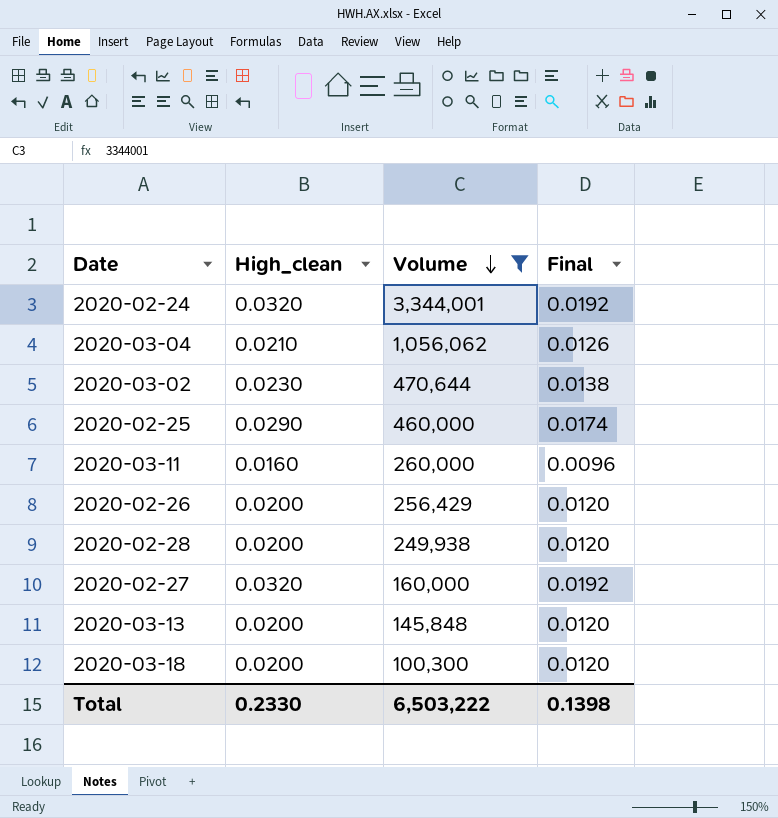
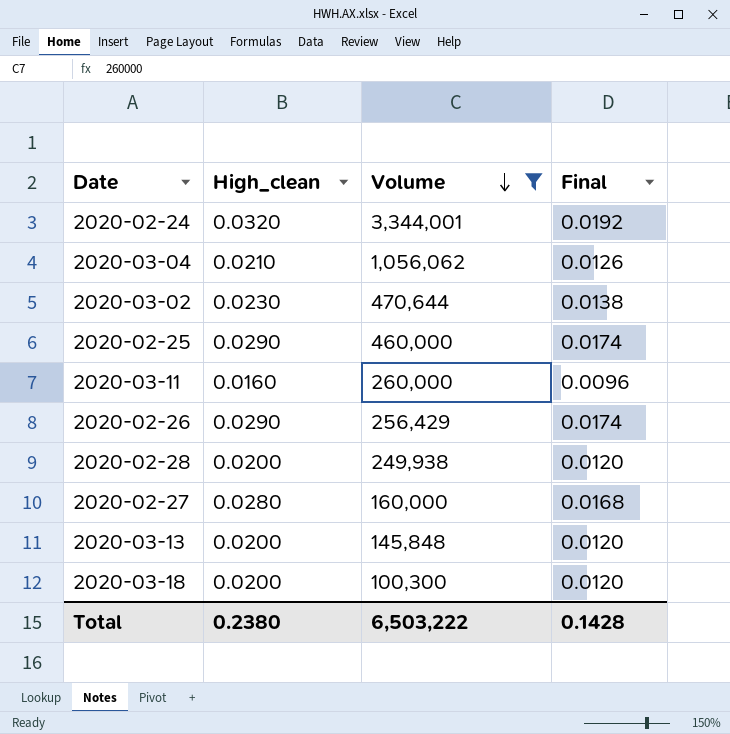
2020-02-26 | High_clean: 0.0200 -> 0.0290
2020-02-26 | Final: 0.0120 -> 0.0174
2020-02-27 | High_clean: 0.0320 -> 0.0280
2020-02-27 | Final: 0.0192 -> 0.0168
Total | High_clean: 0.2330 -> 0.2380
Total | Final: 0.1398 -> 0.1428

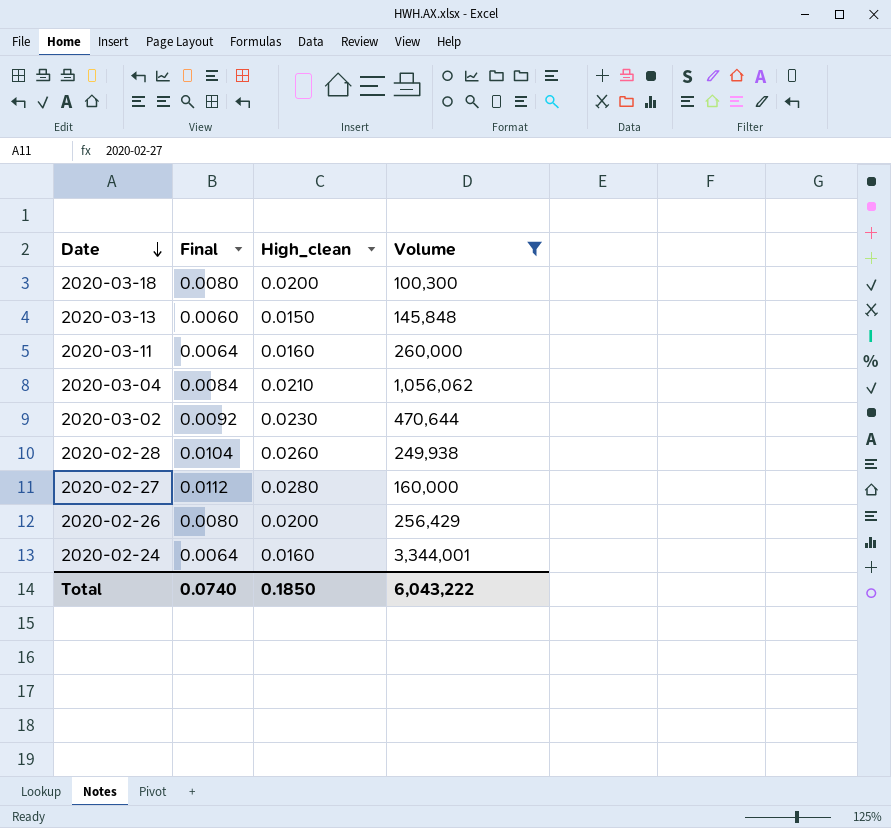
row order: Volume descending -> Date descending
column Final | formula: [High_clean] * 0.6 -> [High_clean] * 0.4
column Final | position: 4 -> 2
row 2020-02-25: 0.0290 | 460,000 | 0.0174 -> none
2020-03-13 | High_clean: 0.0200 -> 0.0150
2020-02-28 | High_clean: 0.0200 -> 0.0260
2020-02-26 | High_clean: 0.0290 -> 0.0200
2020-02-24 | High_clean: 0.0320 -> 0.0160
Total | Final: 0.1428 -> 0.0740
Total | High_clean: 0.2380 -> 0.1850
Total | Volume: 6,503,222 -> 6,043,222

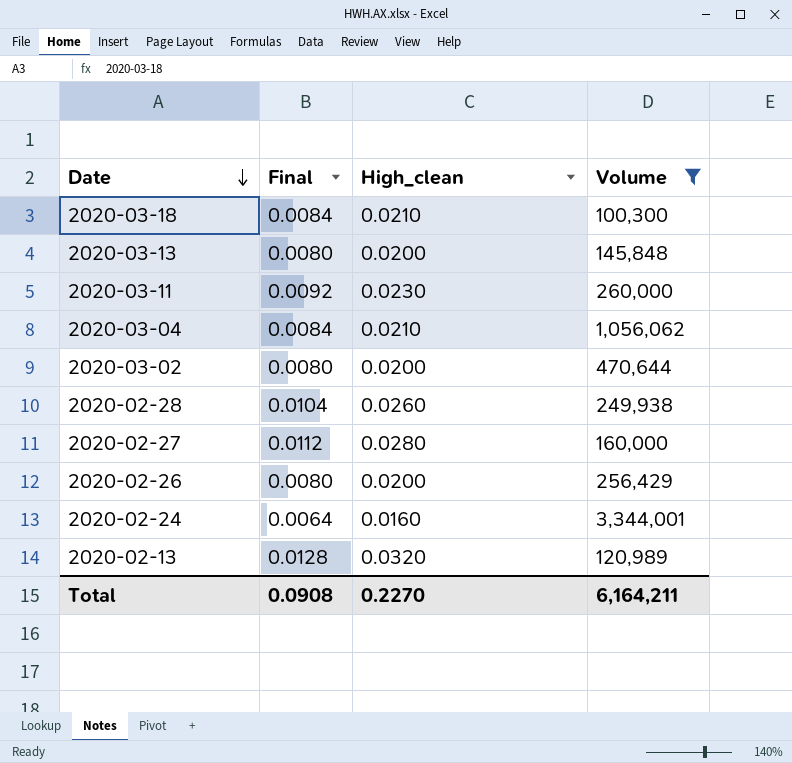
2020-03-18 | Final: 0.0080 -> 0.0084
2020-03-18 | High_clean: 0.0200 -> 0.0210
2020-03-13 | Final: 0.0060 -> 0.0080
2020-03-13 | High_clean: 0.0150 -> 0.0200
2020-03-11 | Final: 0.0064 -> 0.0092
2020-03-11 | High_clean: 0.0160 -> 0.0230
2020-03-02 | Final: 0.0092 -> 0.0080
2020-03-02 | High_clean: 0.0230 -> 0.0200
row 2020-02-13: none -> 0.0128 | 0.0320 | 120,989
Total | Final: 0.0740 -> 0.0908
Total | High_clean: 0.1850 -> 0.2270
Total | Volume: 6,043,222 -> 6,164,211

